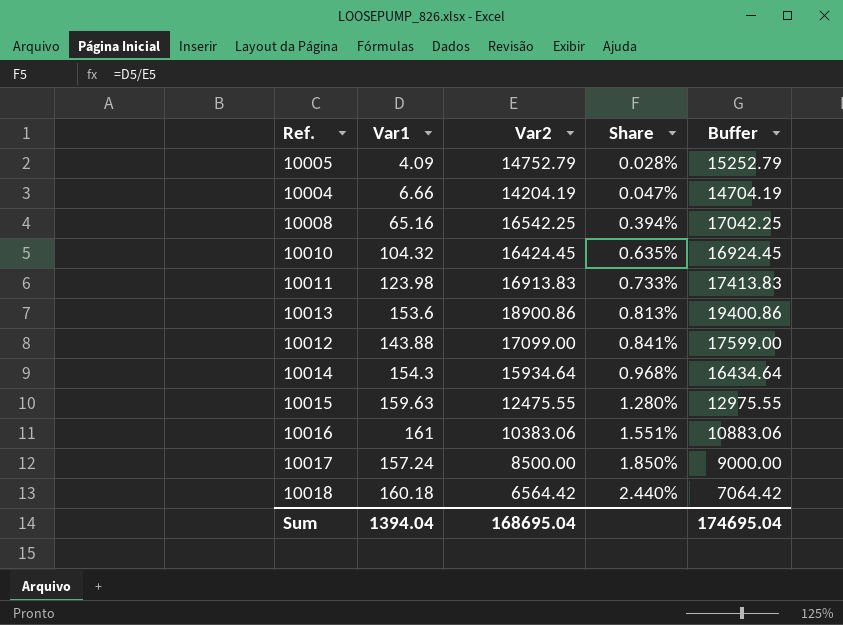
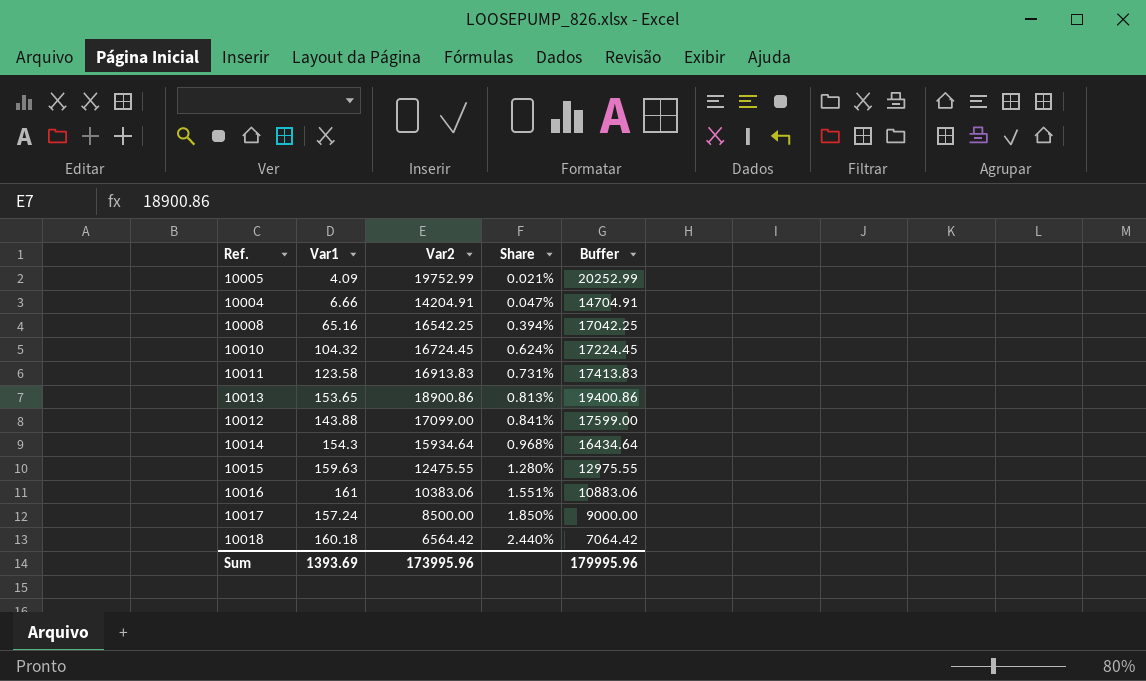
10005 | Var2: 14752.79 -> 19752.99
10005 | Share: 0.028% -> 0.021%
10005 | Buffer: 15252.79 -> 20252.99
10004 | Var2: 14204.19 -> 14204.91
10004 | Buffer: 14704.19 -> 14704.91
10010 | Var2: 16424.45 -> 16724.45
10010 | Share: 0.635% -> 0.624%
10010 | Buffer: 16924.45 -> 17224.45
10011 | Var1: 123.98 -> 123.58
10011 | Share: 0.733% -> 0.731%
10013 | Var1: 153.6 -> 153.65
Sum | Var1: 1394.04 -> 1393.69
Sum | Var2: 168695.04 -> 173995.96
Sum | Buffer: 174695.04 -> 179995.96

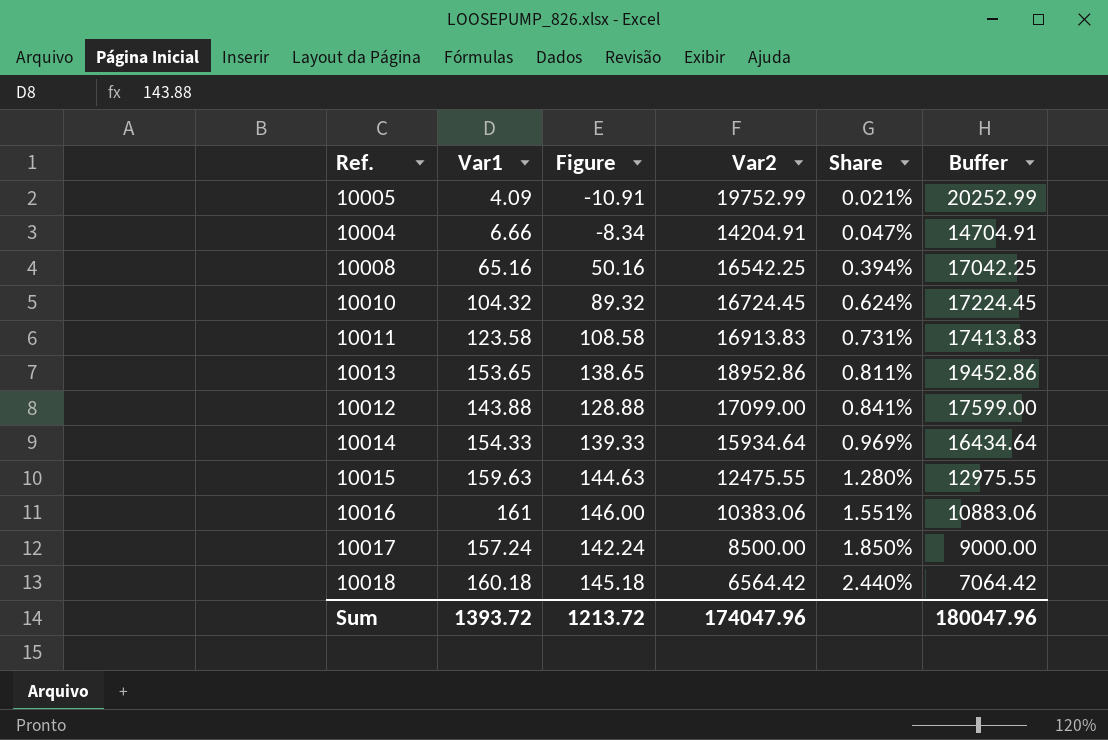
column Figure | formula: none -> [Var1] - 15
10013 | Var2: 18900.86 -> 18952.86
10013 | Share: 0.813% -> 0.811%
10013 | Buffer: 19400.86 -> 19452.86
10014 | Var1: 154.3 -> 154.33
10014 | Share: 0.968% -> 0.969%
Sum | Var1: 1393.69 -> 1393.72
Sum | Var2: 173995.96 -> 174047.96
Sum | Buffer: 179995.96 -> 180047.96

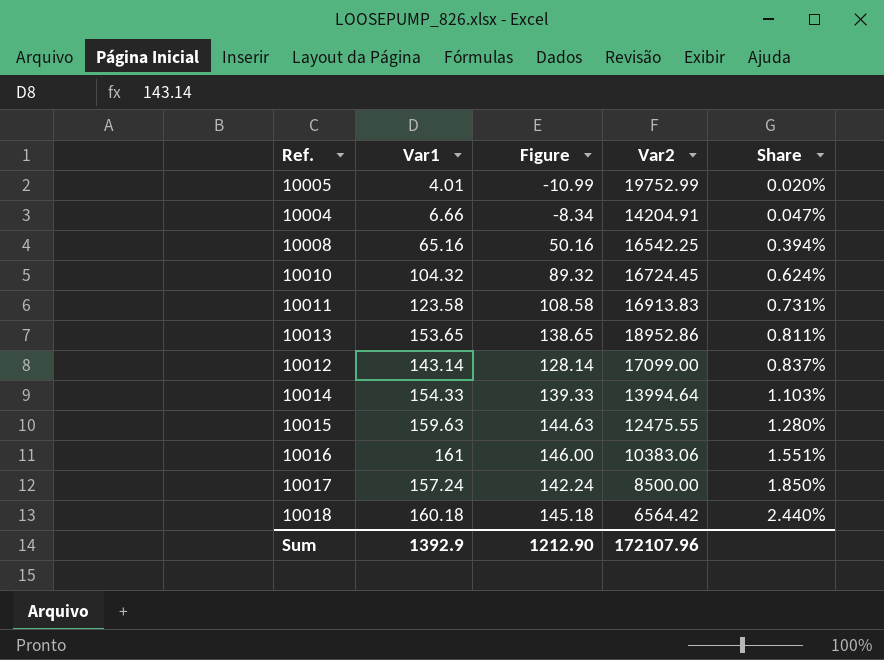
column Buffer | formula: [Var2] + 500 -> none
10005 | Var1: 4.09 -> 4.01
10005 | Figure: -10.91 -> -10.99
10005 | Share: 0.021% -> 0.020%
10012 | Var1: 143.88 -> 143.14
10012 | Figure: 128.88 -> 128.14
10012 | Share: 0.841% -> 0.837%
10014 | Var2: 15934.64 -> 13994.64
10014 | Share: 0.969% -> 1.103%
Sum | Var1: 1393.72 -> 1392.9
Sum | Figure: 1213.72 -> 1212.90
Sum | Var2: 174047.96 -> 172107.96

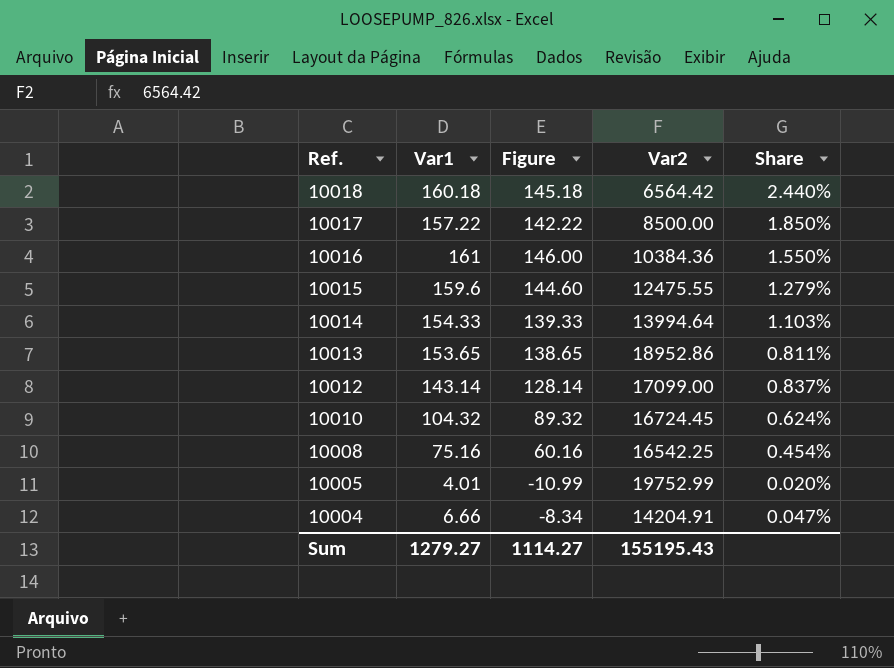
row order: Share ascending -> Ref. descending
row 10011: 123.58 | 108.58 | 16913.83 | 0.731% -> none
10017 | Var1: 157.24 -> 157.22
10017 | Figure: 142.24 -> 142.22
10016 | Var2: 10383.06 -> 10384.36
10016 | Share: 1.551% -> 1.550%
10015 | Var1: 159.63 -> 159.6
10015 | Figure: 144.63 -> 144.60
10015 | Share: 1.280% -> 1.279%
10008 | Var1: 65.16 -> 75.16
10008 | Figure: 50.16 -> 60.16
10008 | Share: 0.394% -> 0.454%
Sum | Var1: 1392.9 -> 1279.27
Sum | Figure: 1212.90 -> 1114.27
Sum | Var2: 172107.96 -> 155195.43

